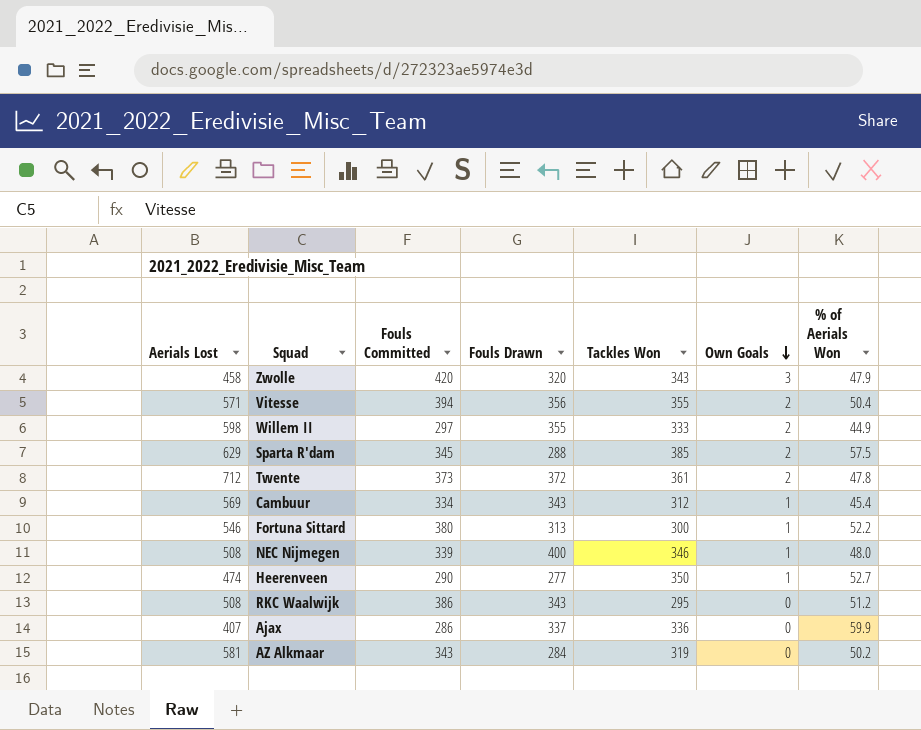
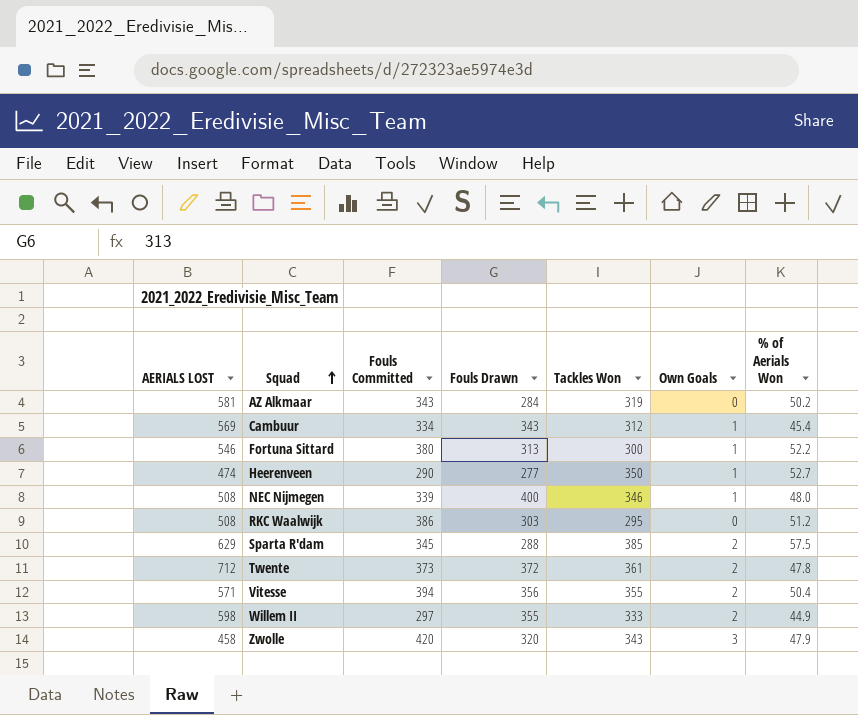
row order: Own Goals descending -> Squad ascending
column name: Aerials Lost -> AERIALS LOST
row Ajax: 407 | 286 | 337 | 336 | 0 | 59.9 -> none
RKC Waalwijk | Fouls Drawn: 343 -> 303

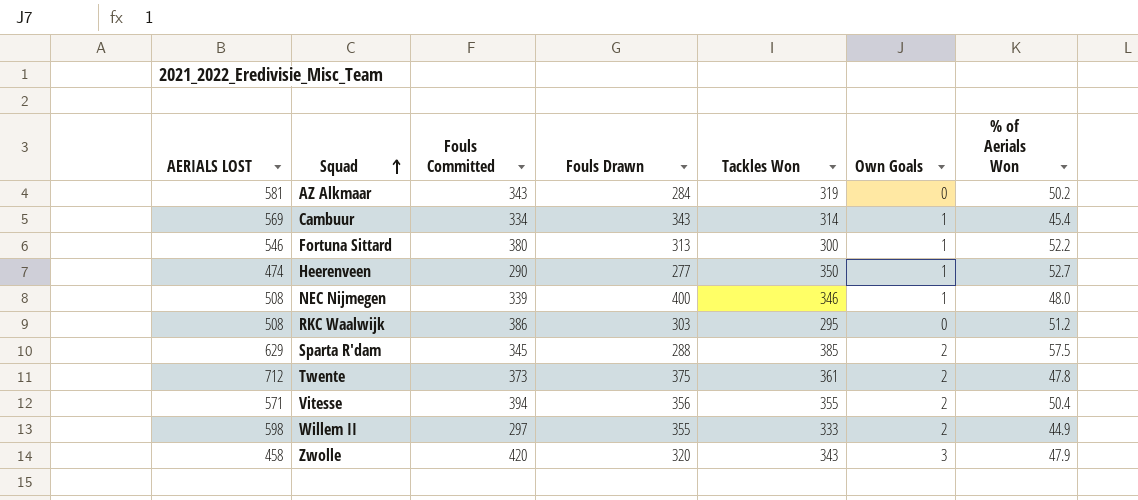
Cambuur | Tackles Won: 312 -> 314
Twente | Fouls Drawn: 372 -> 375

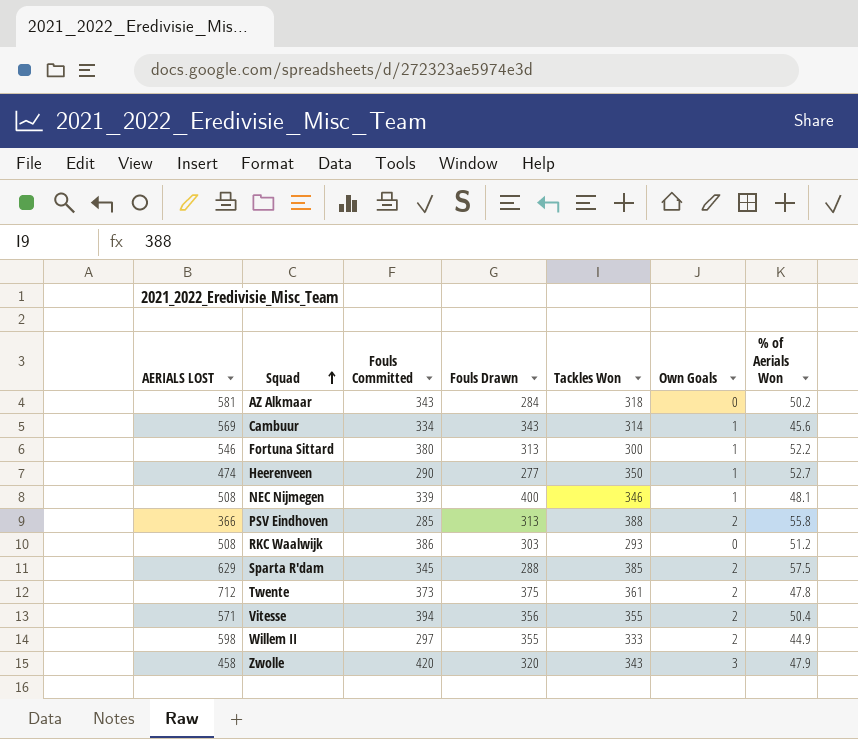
AZ Alkmaar | Tackles Won: 319 -> 318
Cambuur | % of Aerials Won: 45.4 -> 45.6
NEC Nijmegen | % of Aerials Won: 48.0 -> 48.1
row PSV Eindhoven: none -> 366 | 285 | 313 | 388 | 2 | 55.8
RKC Waalwijk | Tackles Won: 295 -> 293

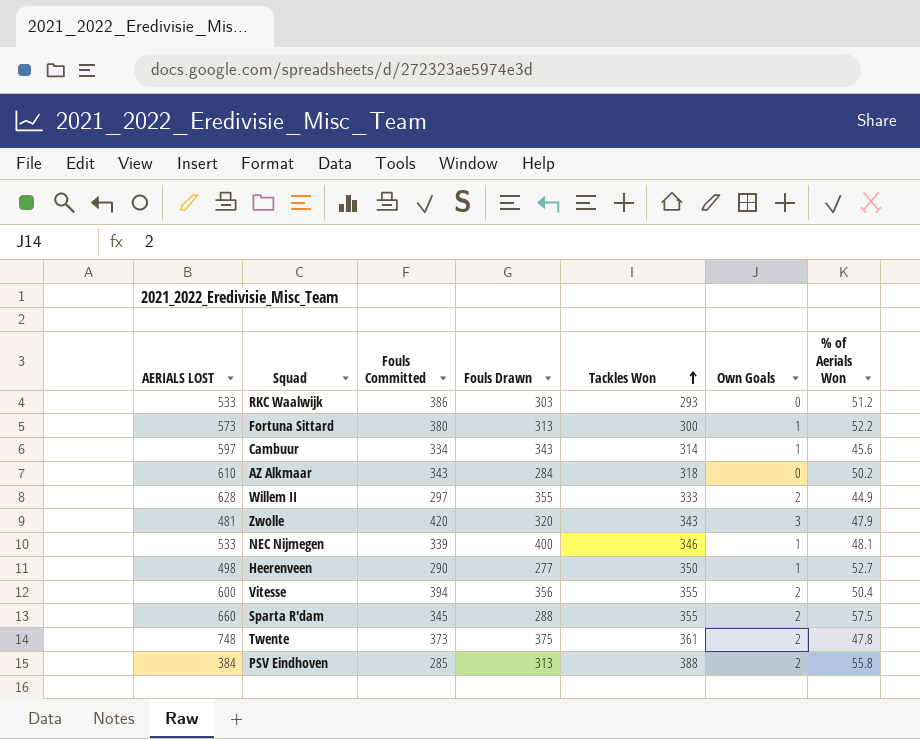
row order: Squad ascending -> Tackles Won ascending
RKC Waalwijk | AERIALS LOST: 508 -> 533
Fortuna Sittard | AERIALS LOST: 546 -> 573
Cambuur | AERIALS LOST: 569 -> 597
AZ Alkmaar | AERIALS LOST: 581 -> 610
Willem II | AERIALS LOST: 598 -> 628
Zwolle | AERIALS LOST: 458 -> 481
NEC Nijmegen | AERIALS LOST: 508 -> 533
Heerenveen | AERIALS LOST: 474 -> 498
Vitesse | AERIALS LOST: 571 -> 600
Sparta R'dam | AERIALS LOST: 629 -> 660
Sparta R'dam | Tackles Won: 385 -> 355
Twente | AERIALS LOST: 712 -> 748
PSV Eindhoven | AERIALS LOST: 366 -> 384

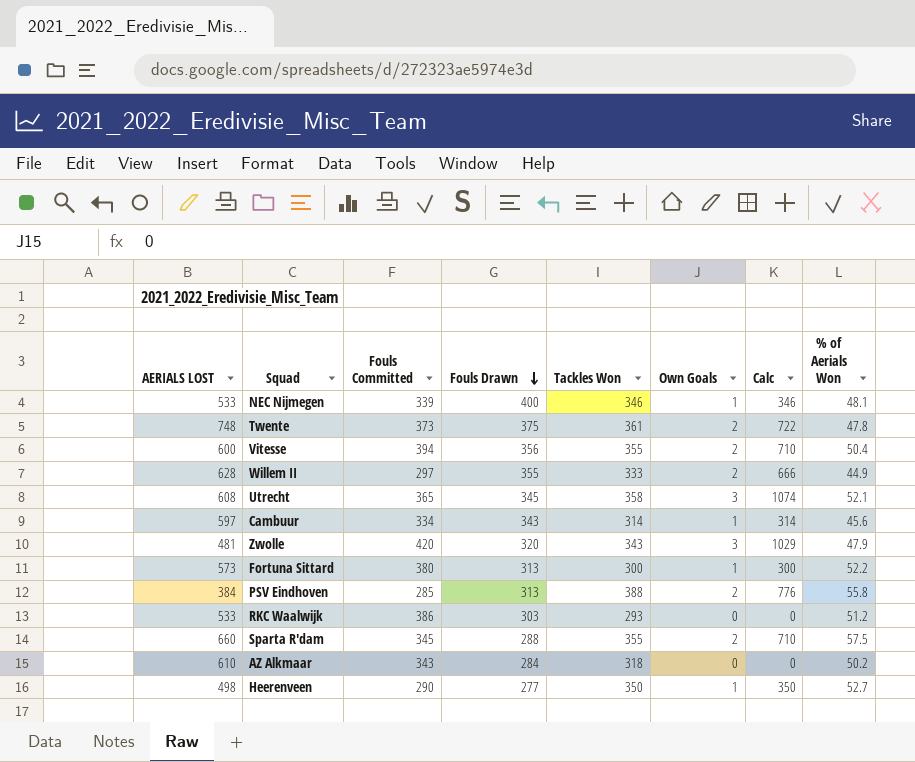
row order: Tackles Won ascending -> Fouls Drawn descending
column Calc | formula: none -> [Tackles Won] * [Own Goals]
row Utrecht: none -> 608 | 365 | 345 | 358 | 3 | 1074 | 52.1

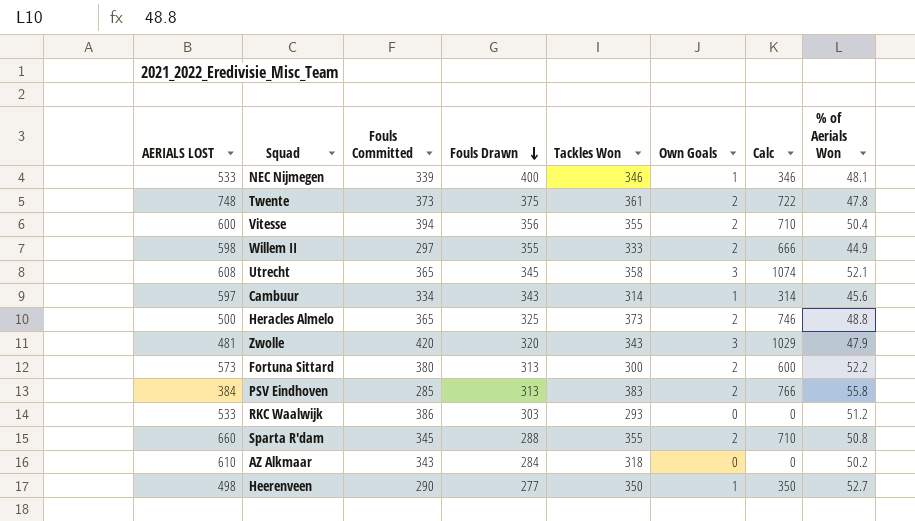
Willem II | AERIALS LOST: 628 -> 598
row Heracles Almelo: none -> 500 | 365 | 325 | 373 | 2 | 746 | 48.8
Fortuna Sittard | Own Goals: 1 -> 2
Fortuna Sittard | Calc: 300 -> 600
PSV Eindhoven | Tackles Won: 388 -> 383
PSV Eindhoven | Calc: 776 -> 766
Sparta R'dam | % of Aerials Won: 57.5 -> 50.8

